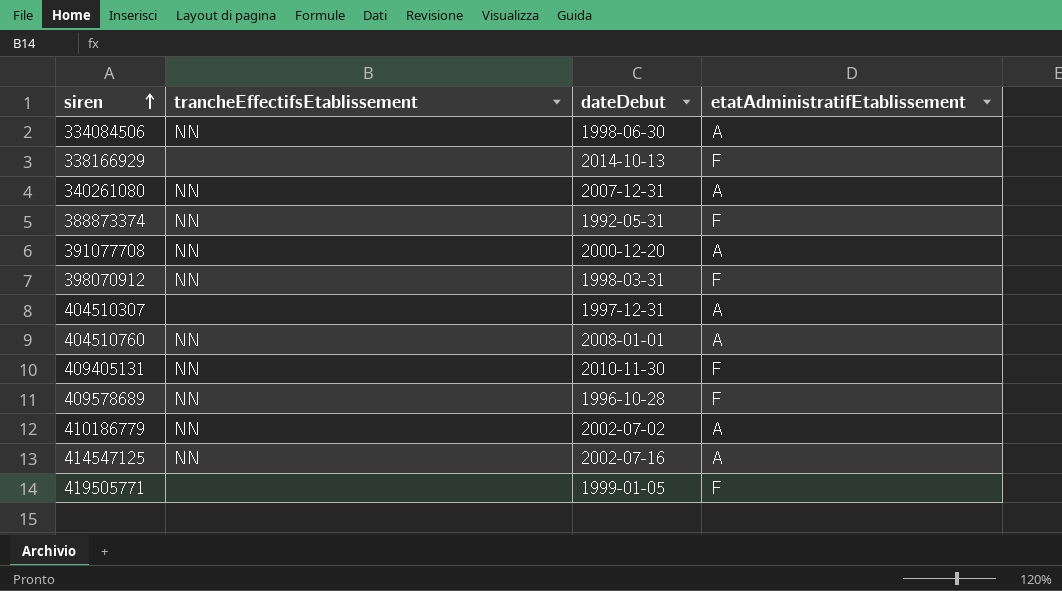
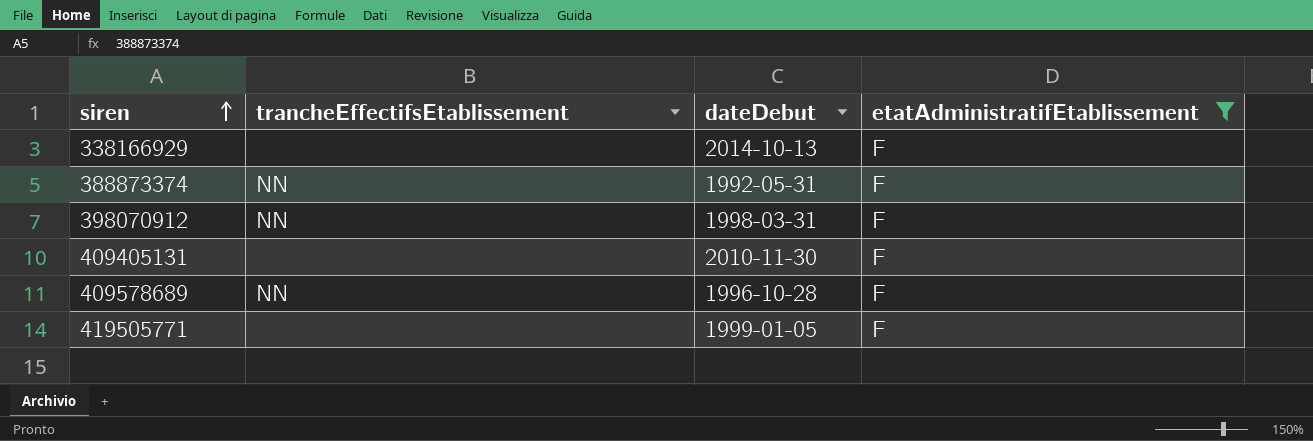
filter: none -> etatAdministratifEtablissement = F
409405131 | trancheEffectifsEtablissement: NN -> none

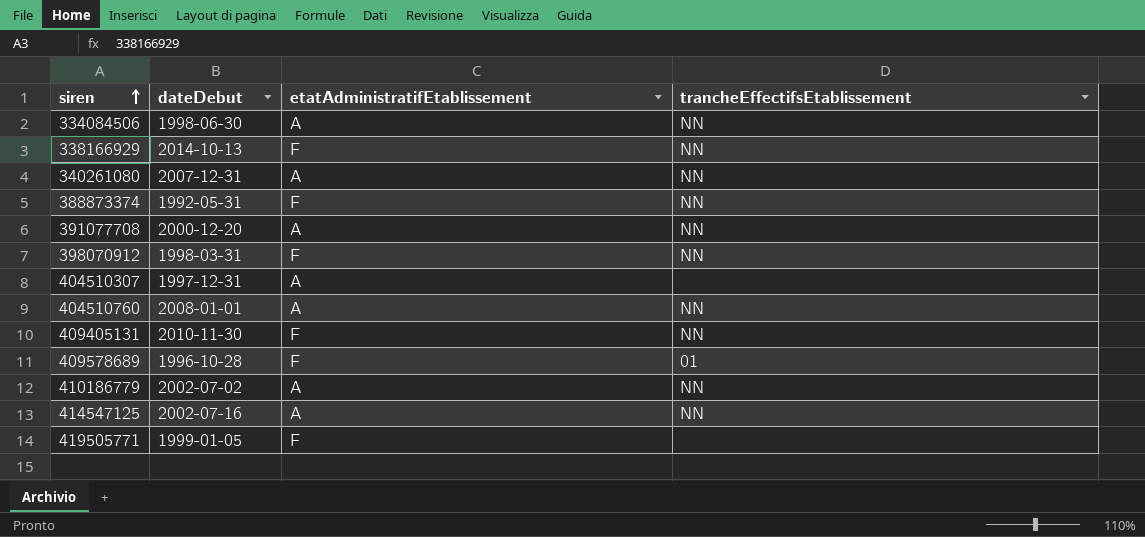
filter: etatAdministratifEtablissement = F -> none
column trancheEffectifsEtablissement | position: 2 -> 4
338166929 | trancheEffectifsEtablissement: none -> NN
409405131 | trancheEffectifsEtablissement: none -> NN
409578689 | trancheEffectifsEtablissement: NN -> 01

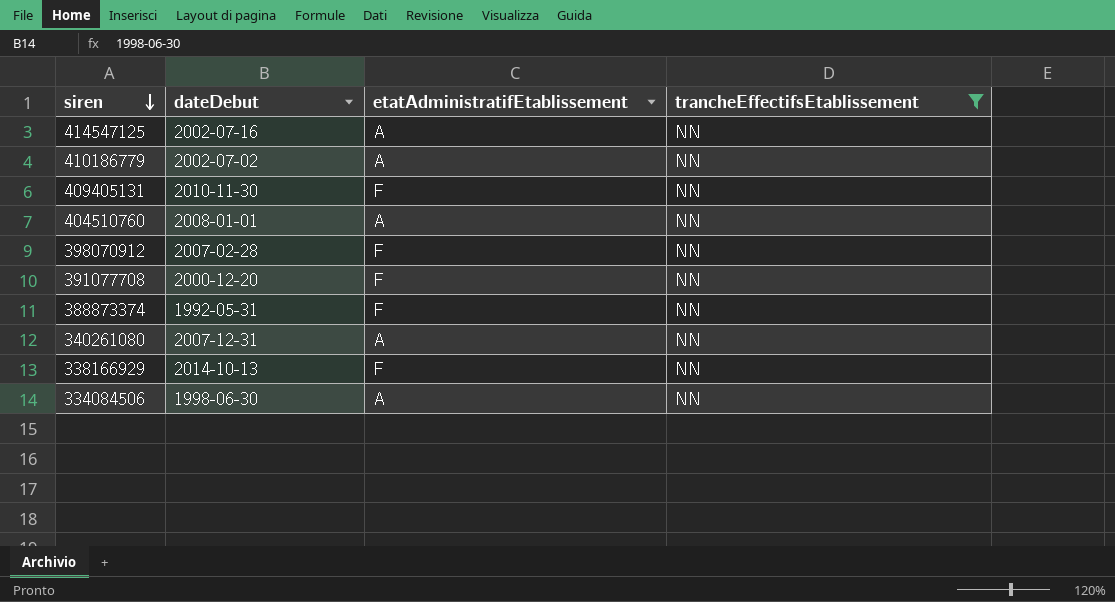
filter: none -> trancheEffectifsEtablissement = NN
row order: siren ascending -> siren descending
398070912 | dateDebut: 1998-03-31 -> 2007-02-28
391077708 | etatAdministratifEtablissement: A -> F

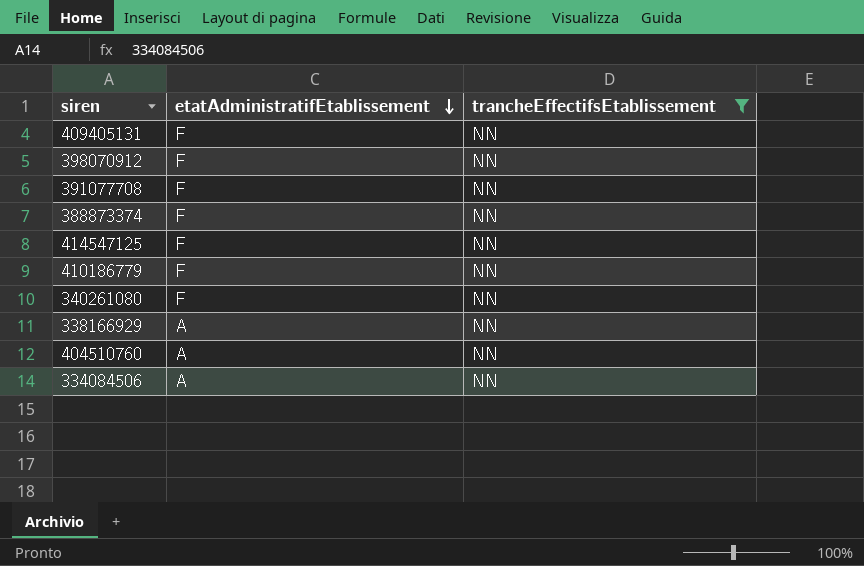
row order: siren descending -> etatAdministratifEtablissement descending
column dateDebut | position: 2 -> none
414547125 | etatAdministratifEtablissement: A -> F
410186779 | etatAdministratifEtablissement: A -> F
340261080 | etatAdministratifEtablissement: A -> F
338166929 | etatAdministratifEtablissement: F -> A

